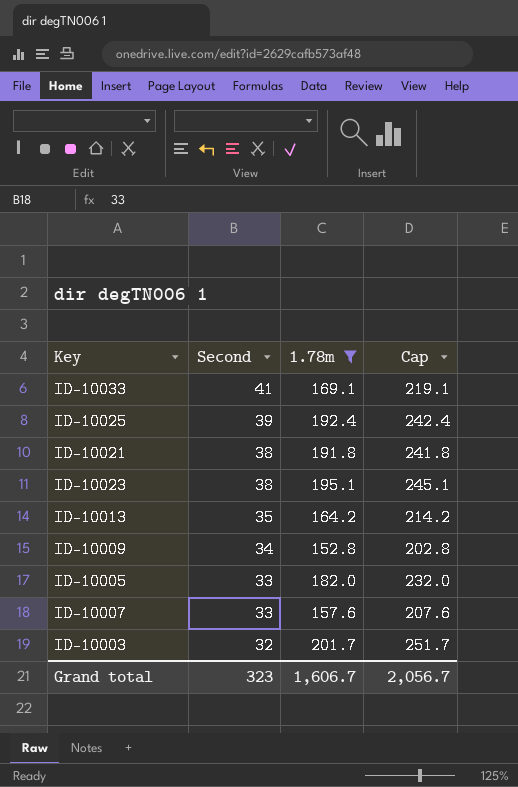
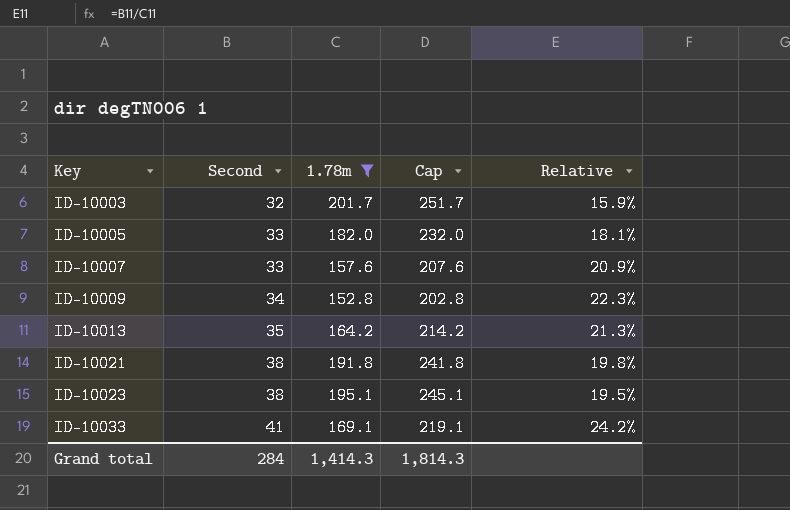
row order: Second descending -> Key ascending
column Relative | formula: none -> [Second] / [1.78m]
row ID-10025: 39 | 192.4 | 242.4 -> none
Grand total | Second: 323 -> 284
Grand total | 1.78m: 1,606.7 -> 1,414.3
Grand total | Cap: 2,056.7 -> 1,814.3

